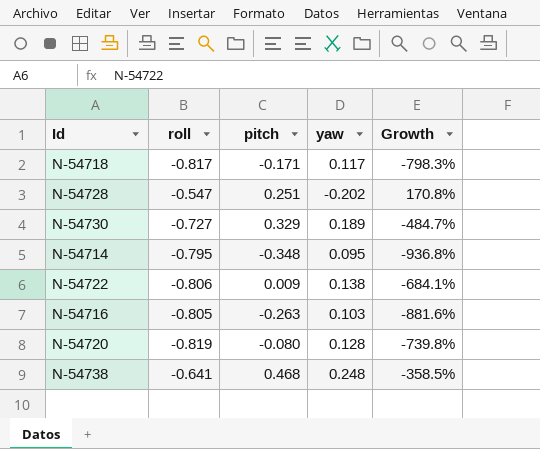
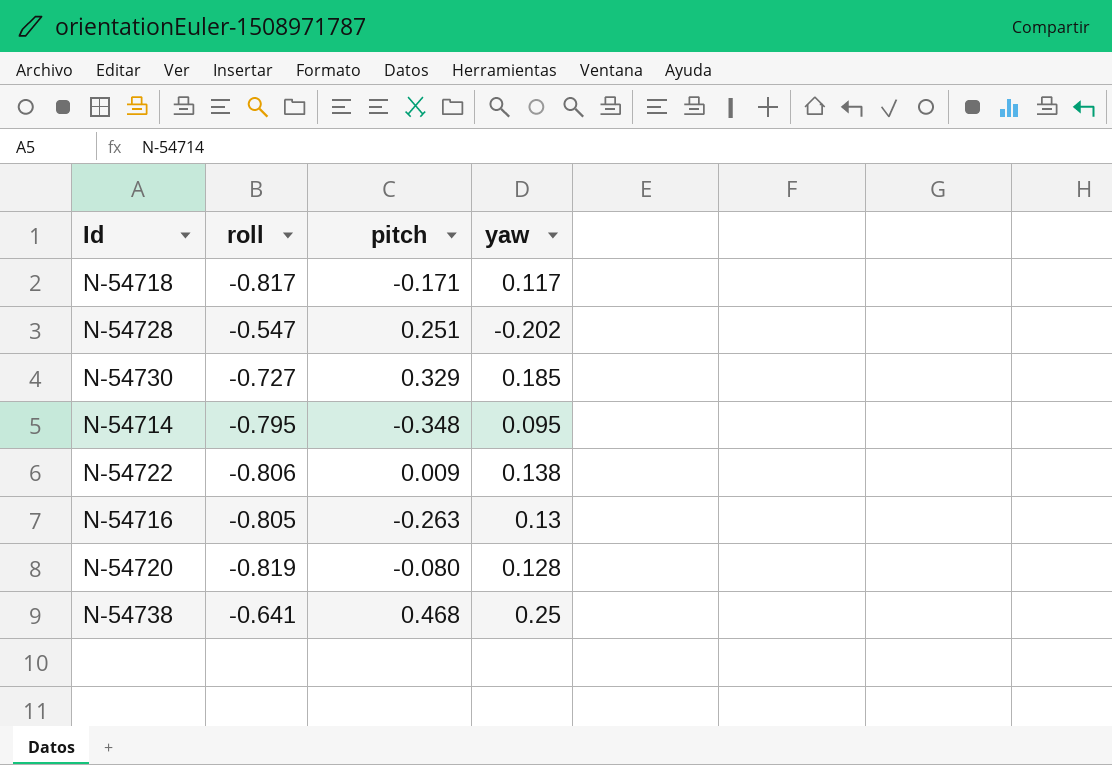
column Growth | formula: ([roll] - [yaw]) / [yaw] -> none
N-54730 | yaw: 0.189 -> 0.185
N-54716 | yaw: 0.103 -> 0.13
N-54738 | yaw: 0.248 -> 0.25

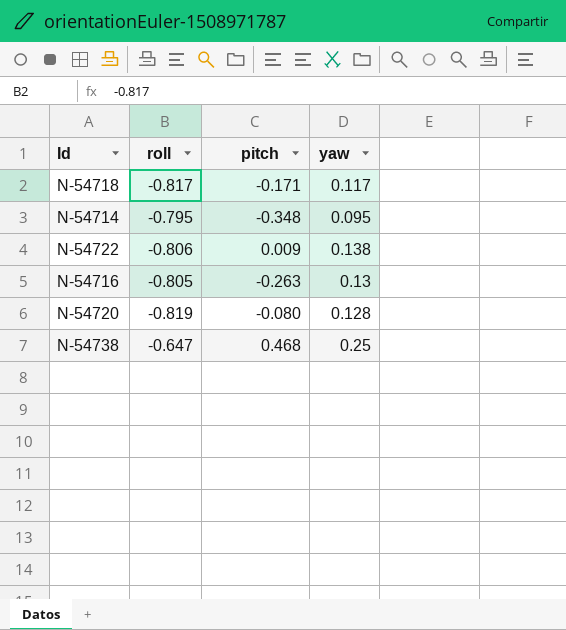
row N-54728: -0.547 | 0.251 | -0.202 -> none
row N-54730: -0.727 | 0.329 | 0.185 -> none
N-54738 | roll: -0.641 -> -0.647

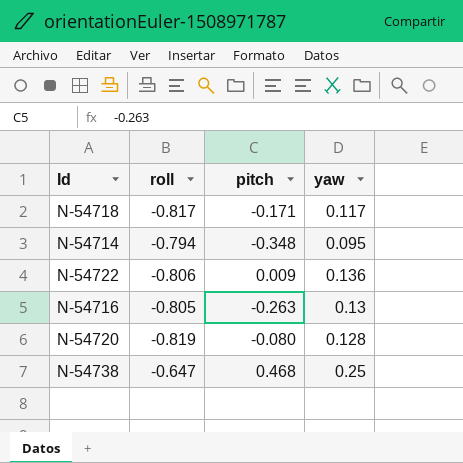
N-54714 | roll: -0.795 -> -0.794
N-54722 | yaw: 0.138 -> 0.136

